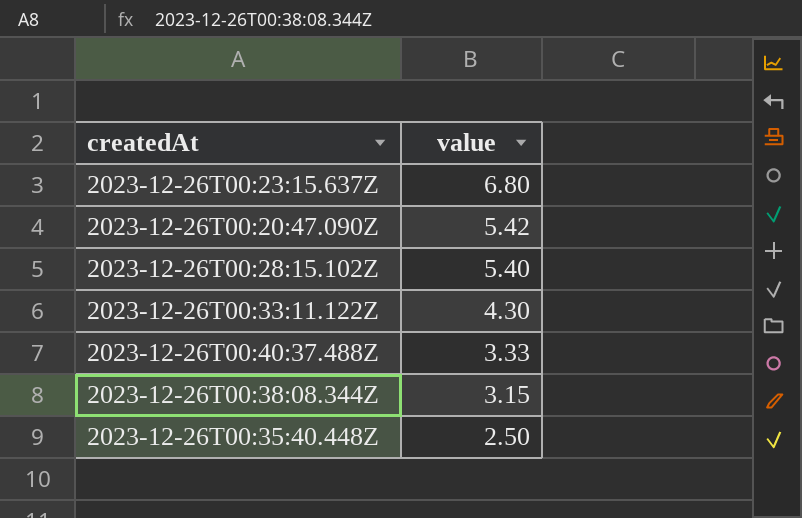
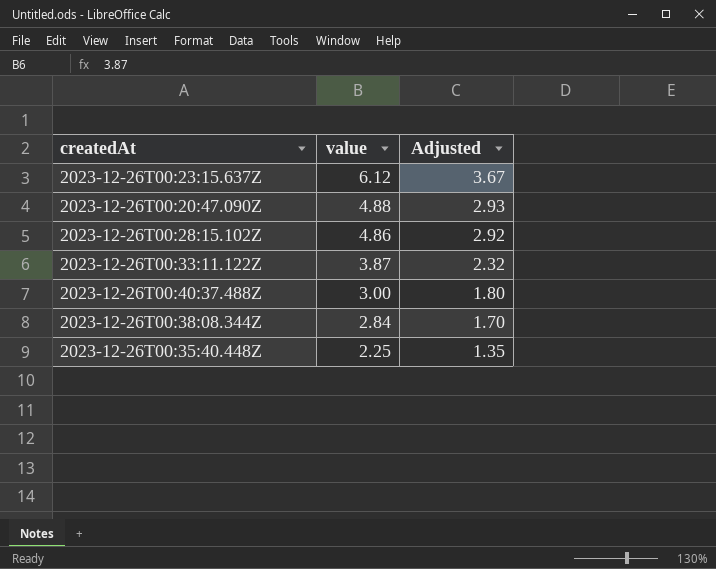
column Adjusted | formula: none -> [value] * 0.6
2023-12-26T00:23:15.637Z | value: 6.80 -> 6.12
2023-12-26T00:20:47.090Z | value: 5.42 -> 4.88
2023-12-26T00:28:15.102Z | value: 5.40 -> 4.86
2023-12-26T00:33:11.122Z | value: 4.30 -> 3.87
2023-12-26T00:40:37.488Z | value: 3.33 -> 3.00
2023-12-26T00:38:08.344Z | value: 3.15 -> 2.84
2023-12-26T00:35:40.448Z | value: 2.50 -> 2.25

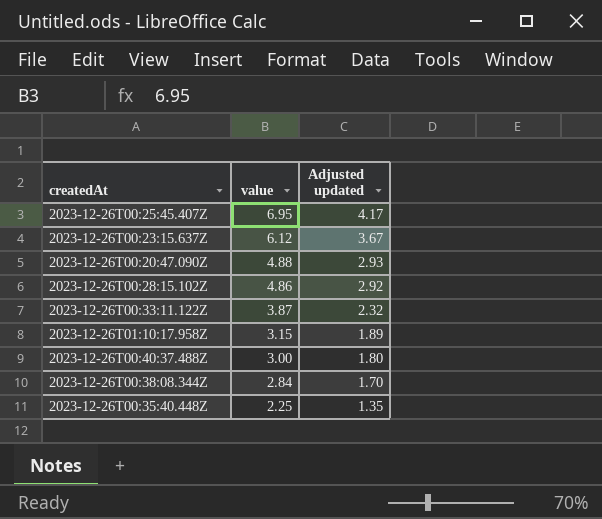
column name: Adjusted -> Adjusted updated
row 2023-12-26T00:25:45.407Z: none -> 6.95 | 4.17
row 2023-12-26T01:10:17.958Z: none -> 3.15 | 1.89

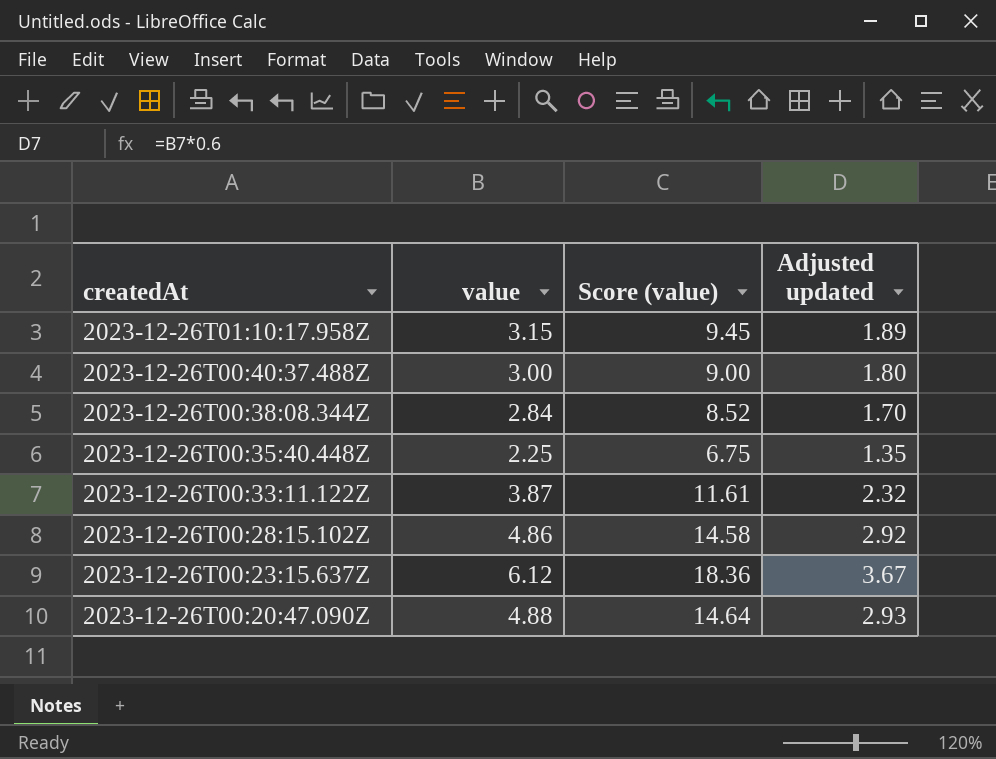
row order: value descending -> createdAt descending
column Score (value) | formula: none -> [value] * 3
row 2023-12-26T00:25:45.407Z: 6.95 | 4.17 -> none

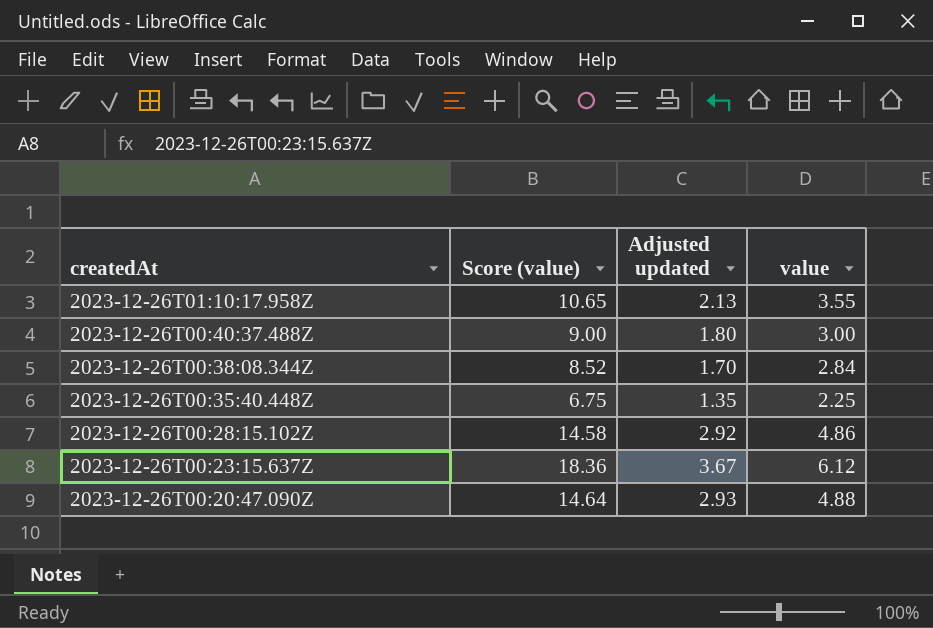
column value | position: 2 -> 4
row 2023-12-26T00:33:11.122Z: 3.87 | 11.61 | 2.32 -> none
2023-12-26T01:10:17.958Z | Score (value): 9.45 -> 10.65
2023-12-26T01:10:17.958Z | Adjusted updated: 1.89 -> 2.13
2023-12-26T01:10:17.958Z | value: 3.15 -> 3.55

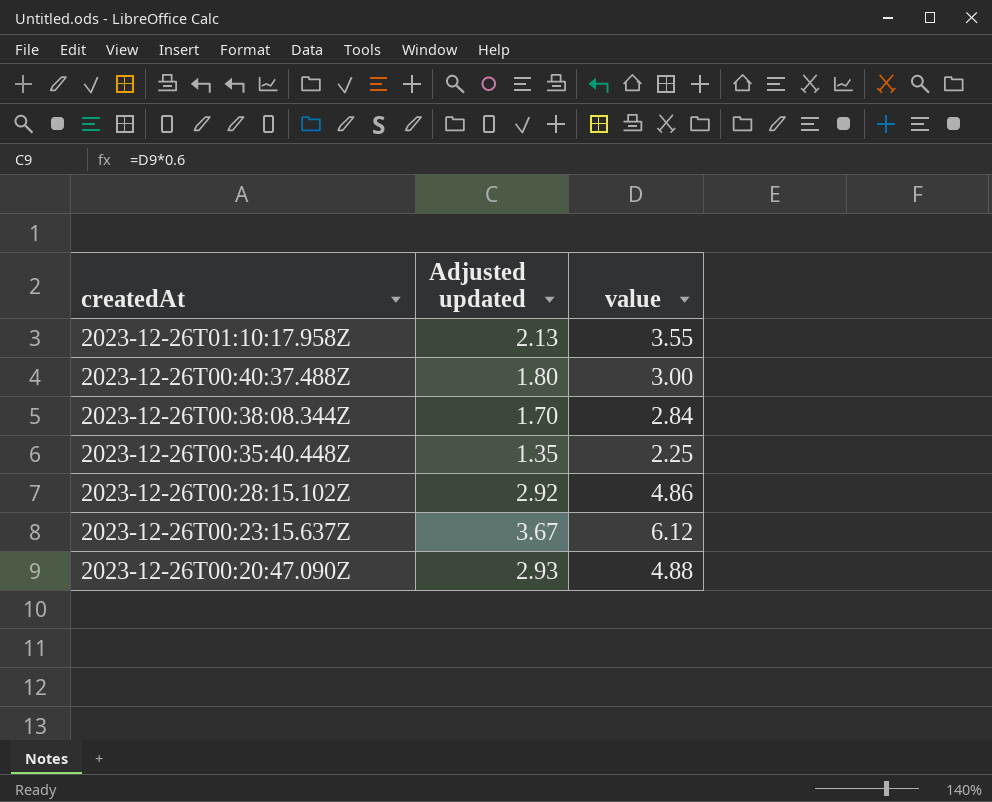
column Score (value) | formula: [value] * 3 -> none

